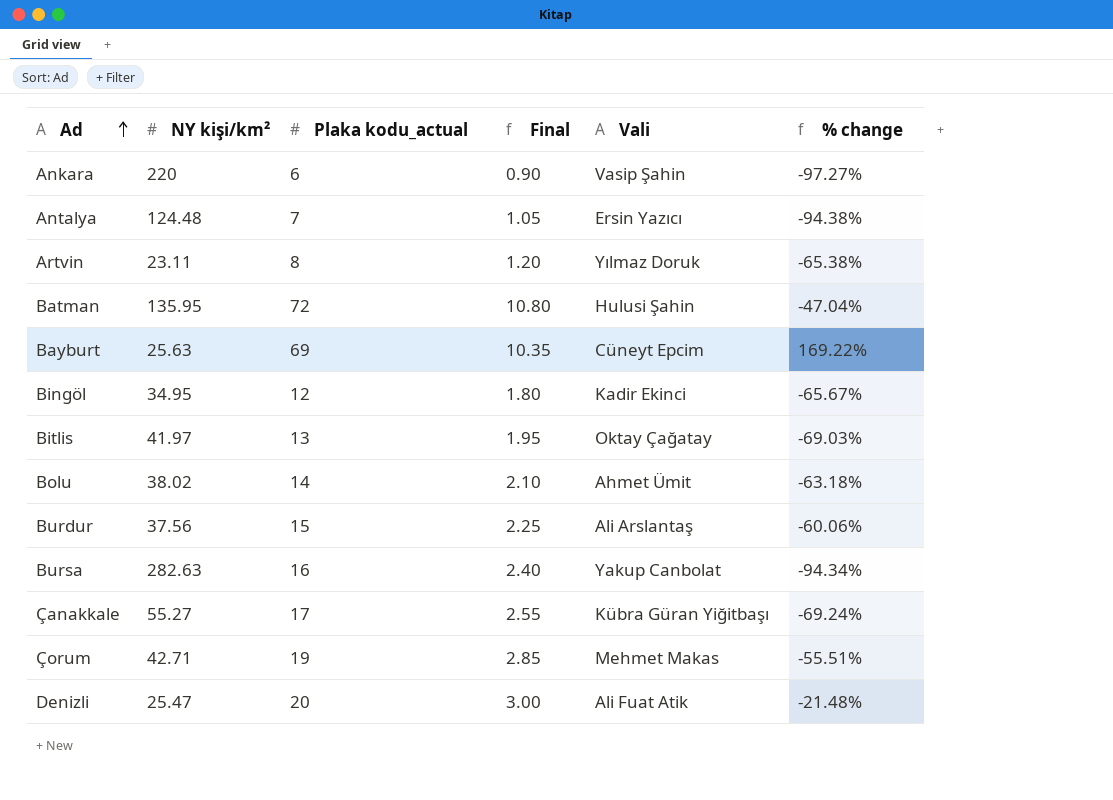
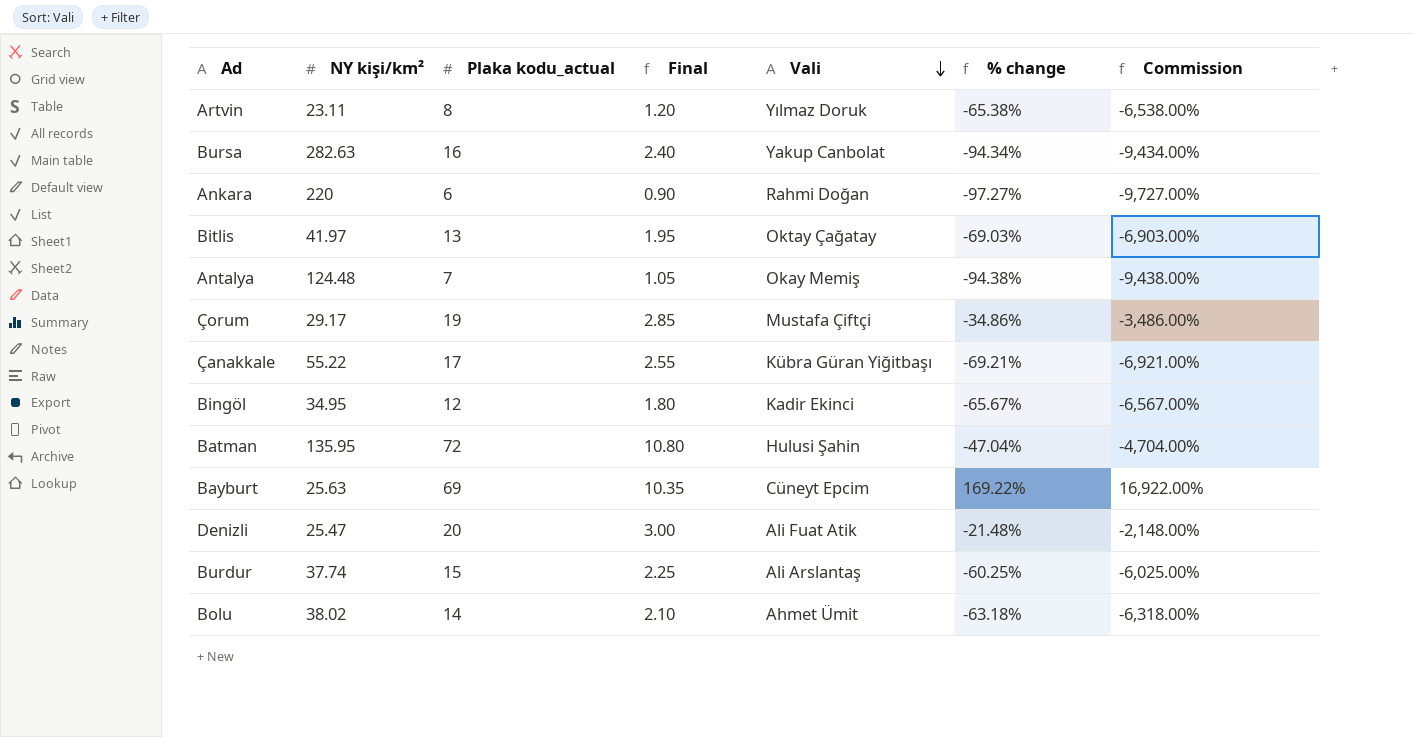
row order: Ad ascending -> Vali descending
column Commission | formula: none -> [% change] * 100
Ankara | Vali: Vasip Şahin -> Rahmi Doğan
Antalya | Vali: Ersin Yazıcı -> Okay Memiş
Çorum | NY kişi/km²: 42.71 -> 29.17
Çorum | Vali: Mehmet Makas -> Mustafa Çiftçi
Çorum | % change: -55.51% -> -34.86%
Çanakkale | NY kişi/km²: 55.27 -> 55.22
Çanakkale | % change: -69.24% -> -69.21%
Burdur | NY kişi/km²: 37.56 -> 37.74
Burdur | % change: -60.06% -> -60.25%

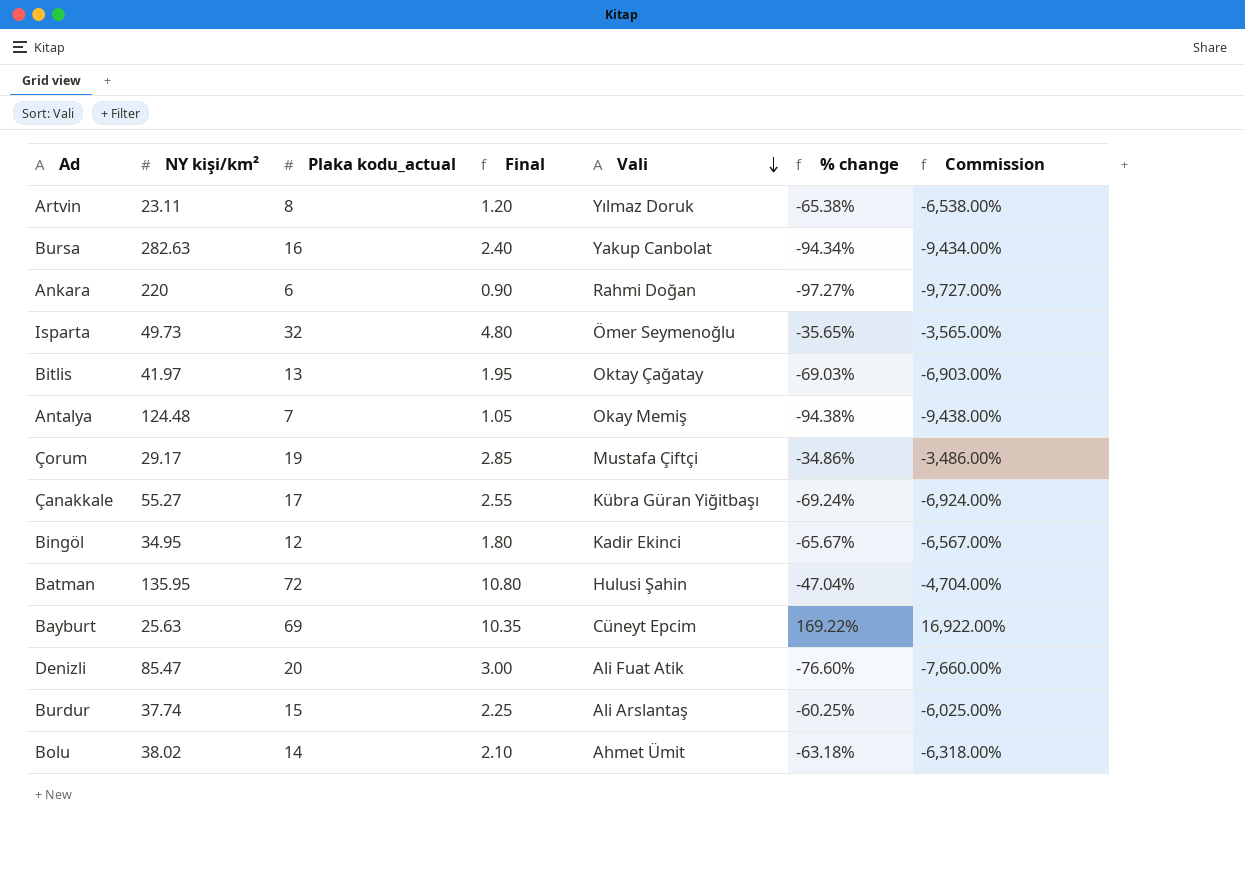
row Isparta: none -> 49.73 | 32 | 4.80 | Ömer Seymenoğlu | -35.65% | -3,565.00%
Çanakkale | NY kişi/km²: 55.22 -> 55.27
Çanakkale | % change: -69.21% -> -69.24%
Çanakkale | Commission: -6,921.00% -> -6,924.00%
Denizli | NY kişi/km²: 25.47 -> 85.47
Denizli | % change: -21.48% -> -76.60%
Denizli | Commission: -2,148.00% -> -7,660.00%

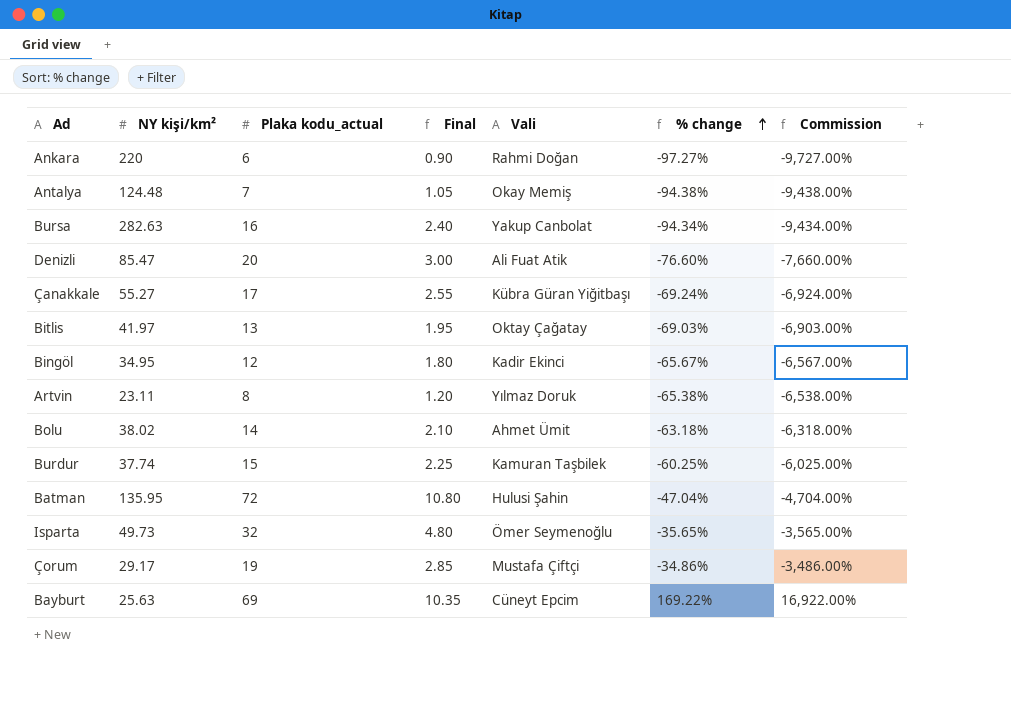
row order: Vali descending -> % change ascending
Burdur | Vali: Ali Arslantaş -> Kamuran Taşbilek

